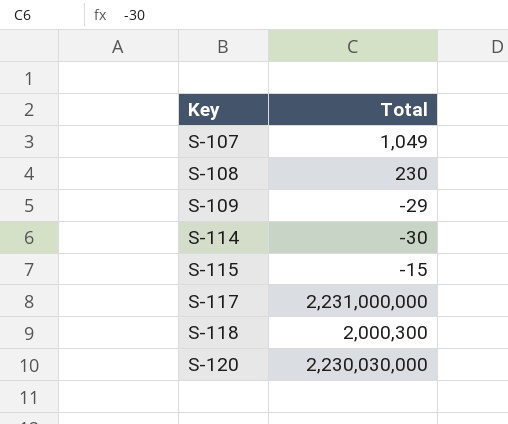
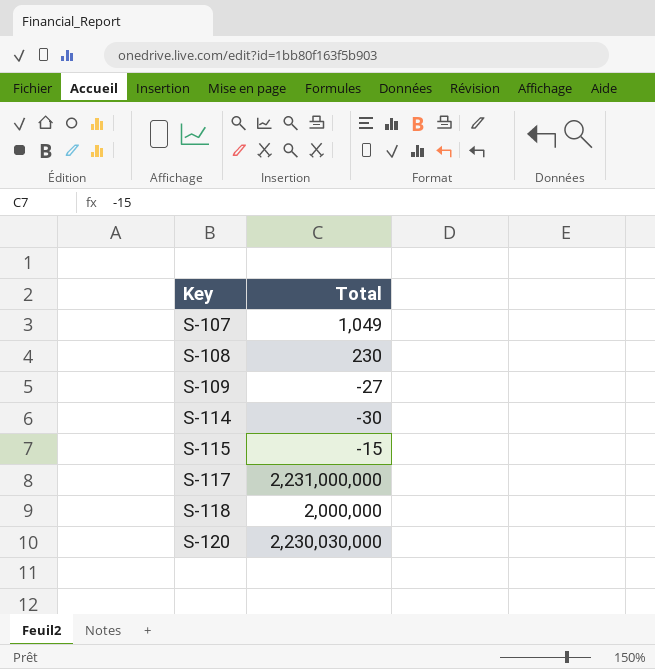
S-109 | Total: -29 -> -27
S-118 | Total: 2,000,300 -> 2,000,000

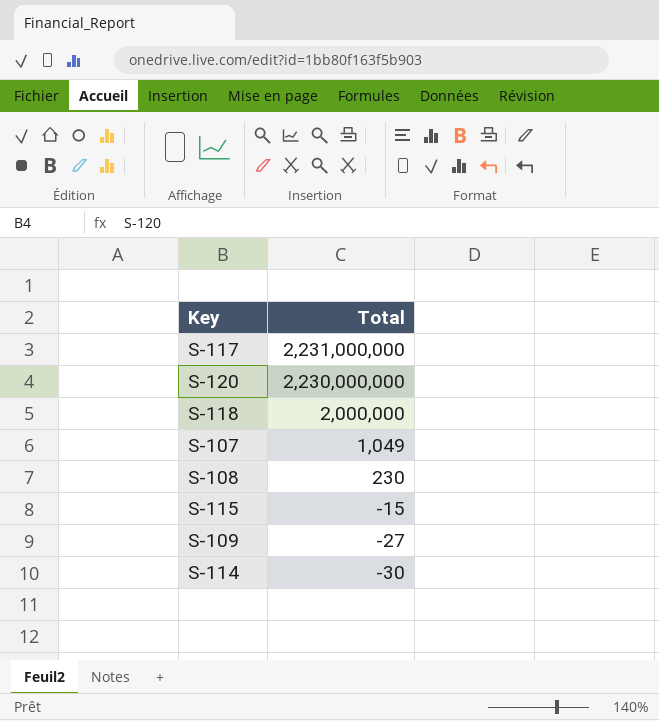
row order: Key ascending -> Total descending
S-120 | Total: 2,230,030,000 -> 2,230,000,000

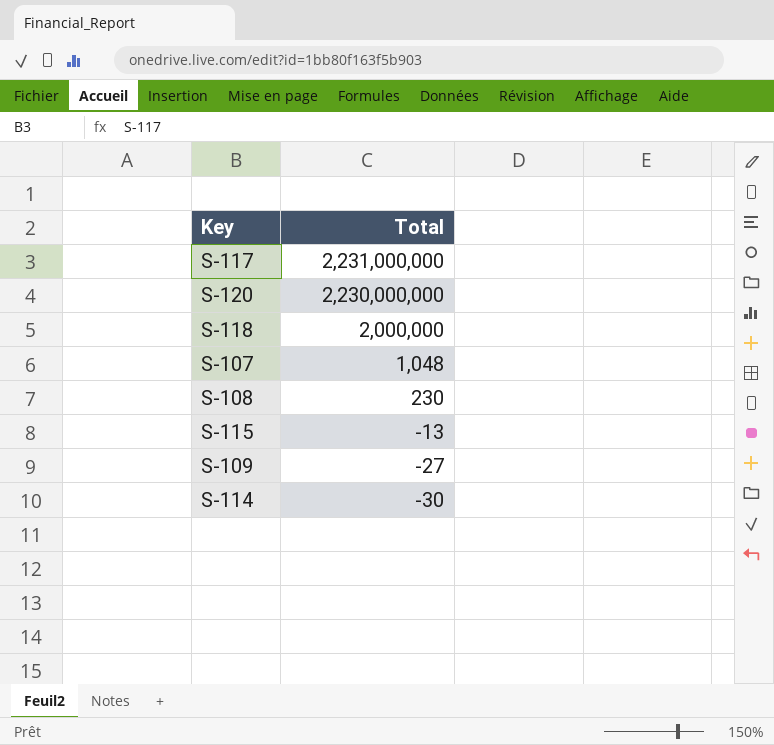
S-107 | Total: 1,049 -> 1,048
S-115 | Total: -15 -> -13

